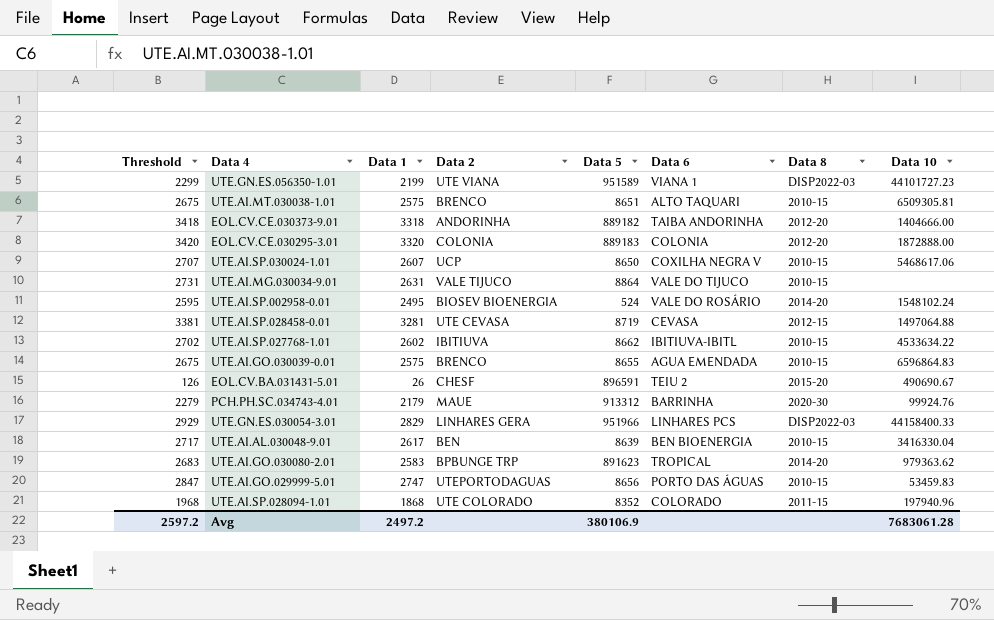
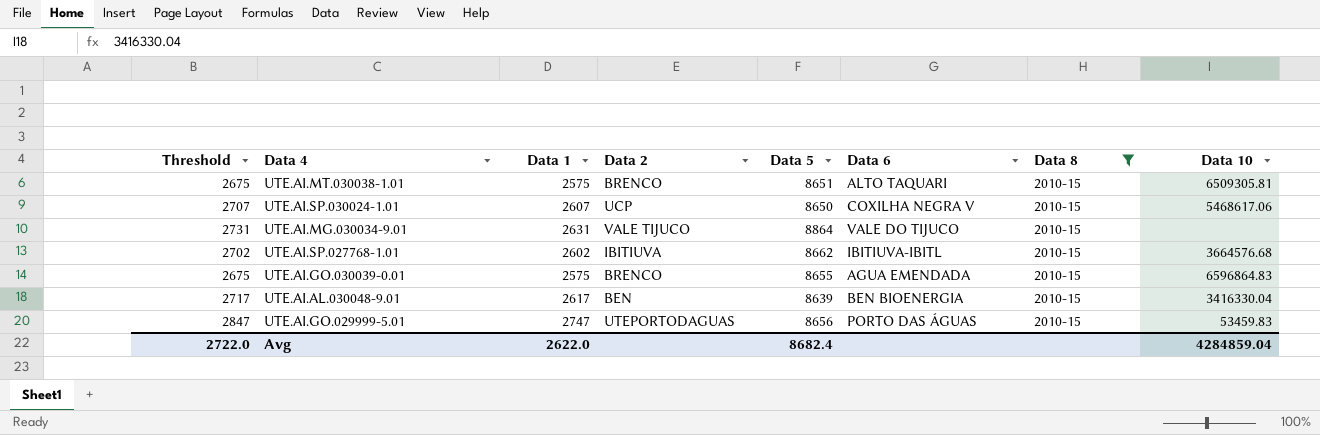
filter: none -> Data 8 = 2010-15
UTE.AI.SP.027768-1.01 | Data 10: 4533634.22 -> 3664576.68
Avg | Threshold: 2597.2 -> 2722.0
Avg | Data 1: 2497.2 -> 2622.0
Avg | Data 5: 380106.9 -> 8682.4
Avg | Data 10: 7683061.28 -> 4284859.04

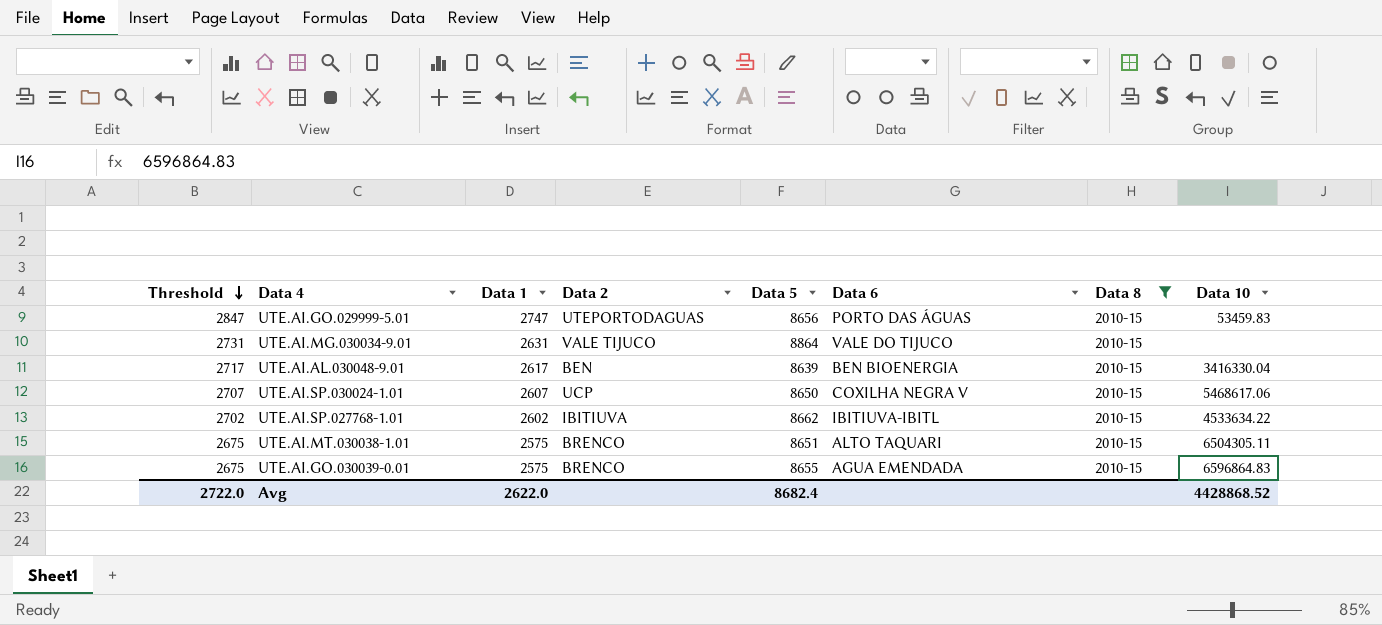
row order: none -> Threshold descending
UTE.AI.SP.027768-1.01 | Data 10: 3664576.68 -> 4533634.22
UTE.AI.MT.030038-1.01 | Data 10: 6509305.81 -> 6504305.11
Avg | Data 10: 4284859.04 -> 4428868.52

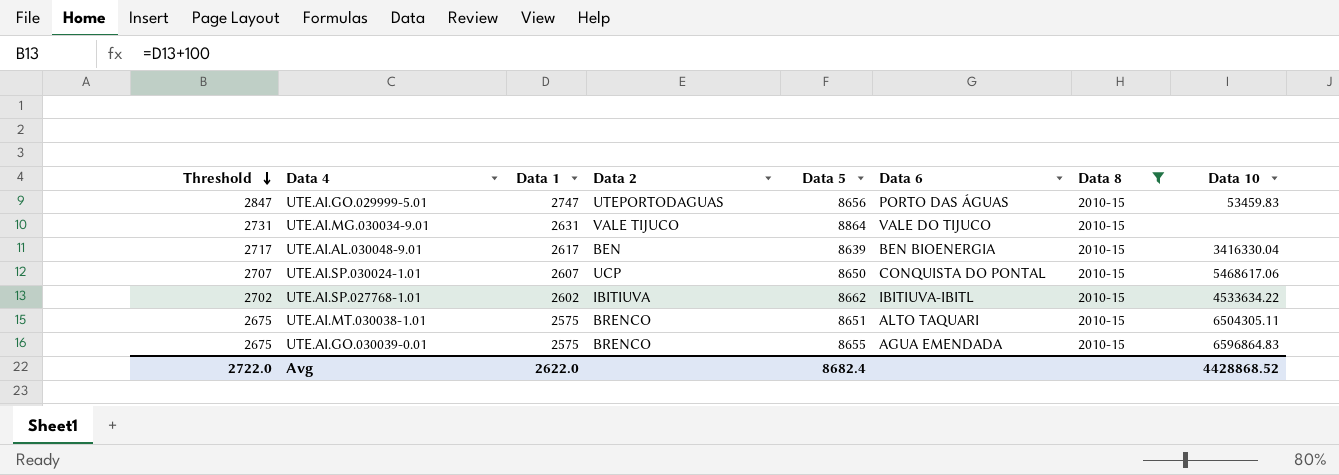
UTE.AI.SP.030024-1.01 | Data 6: COXILHA NEGRA V -> CONQUISTA DO PONTAL

